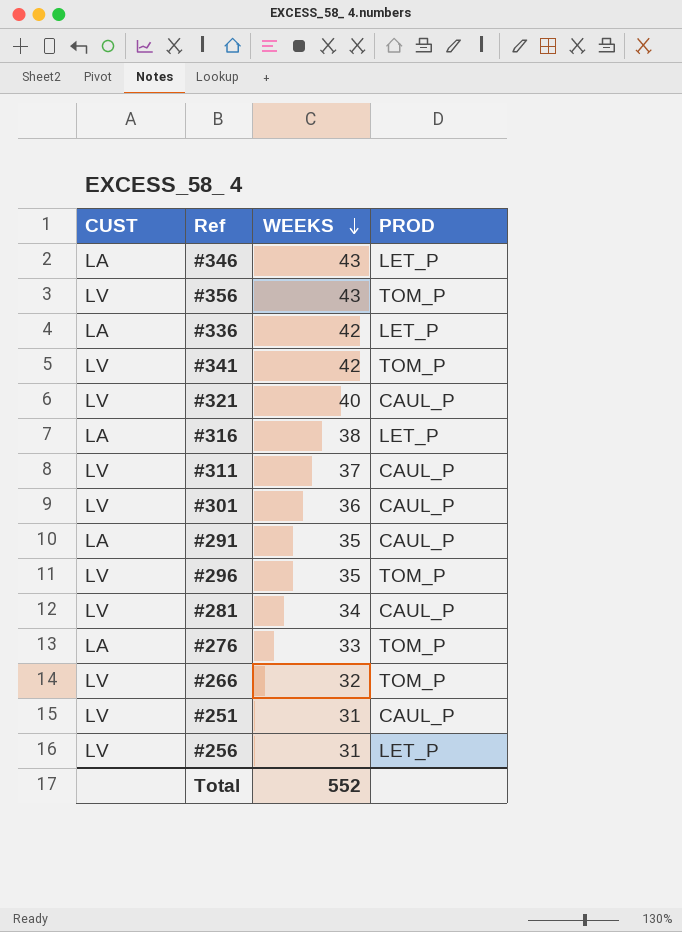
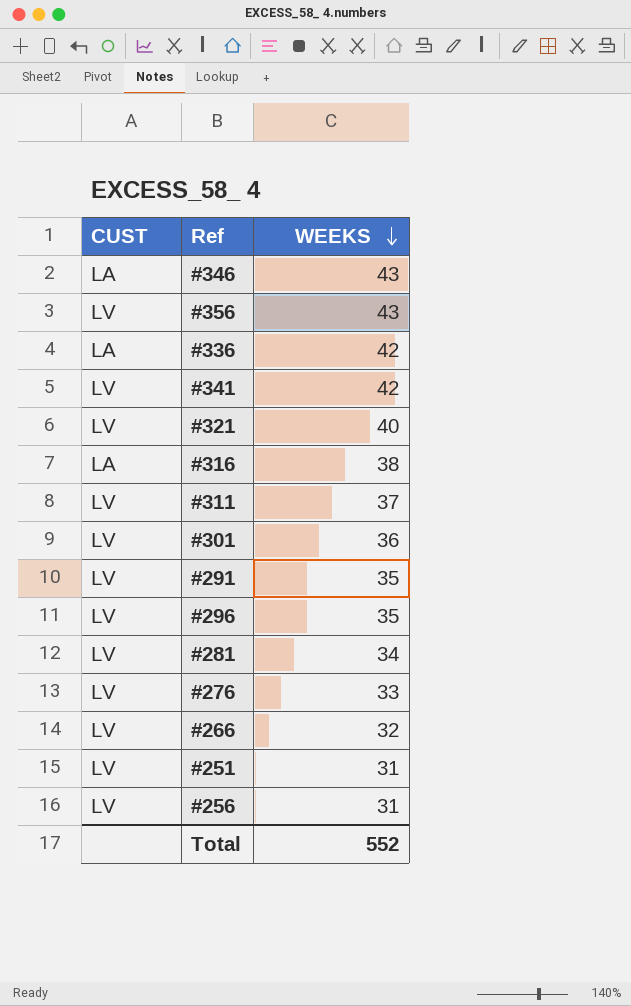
column PROD | position: 4 -> none
#291 | CUST: LA -> LV
#276 | CUST: LA -> LV

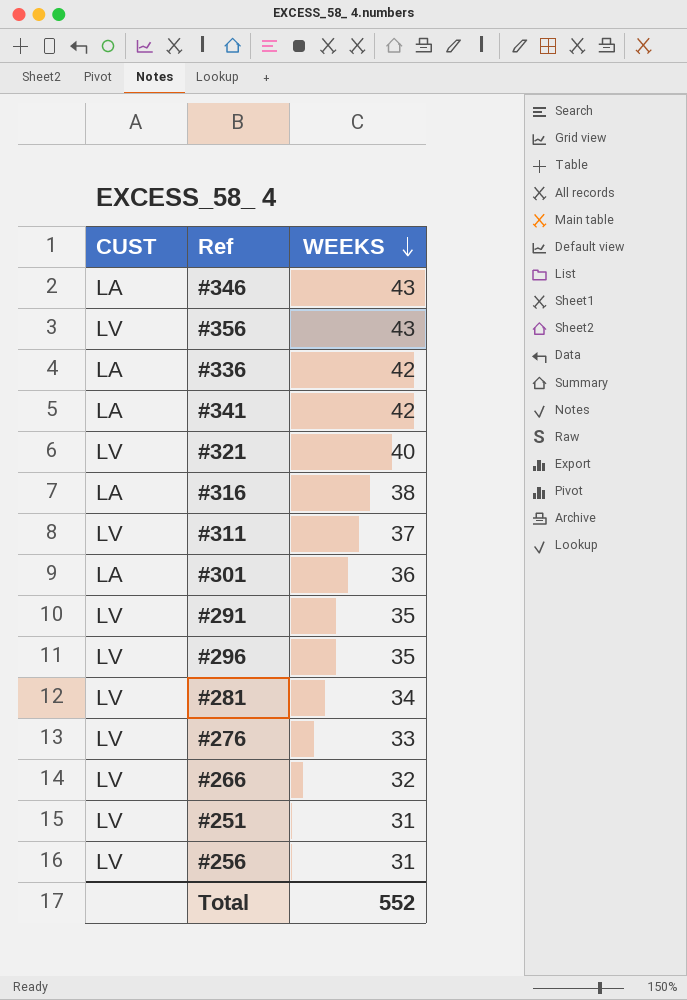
#341 | CUST: LV -> LA
#301 | CUST: LV -> LA

